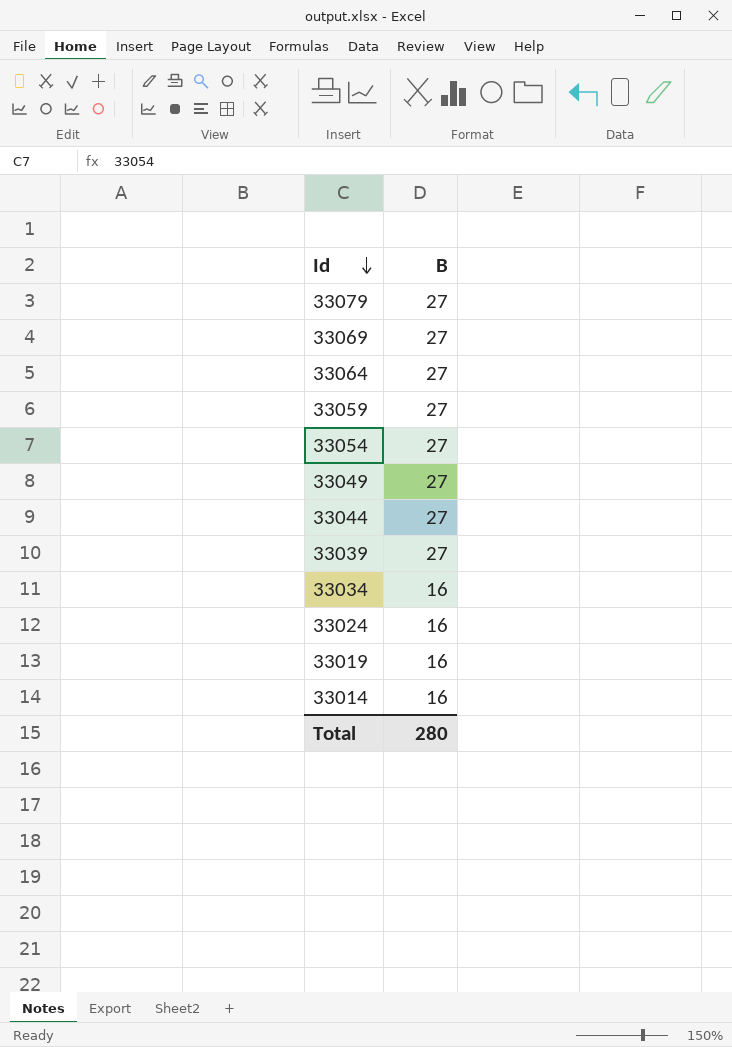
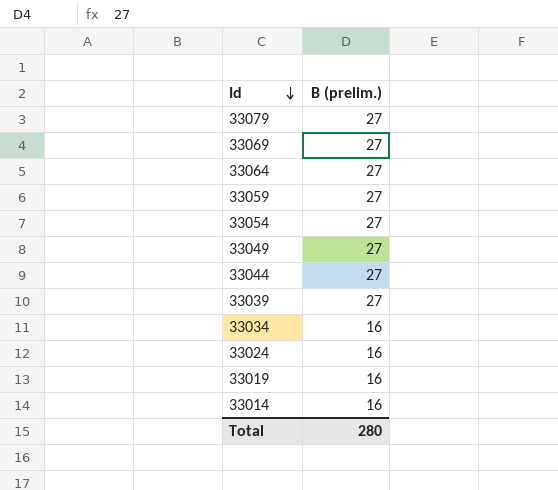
column name: B -> B (prelim.)

